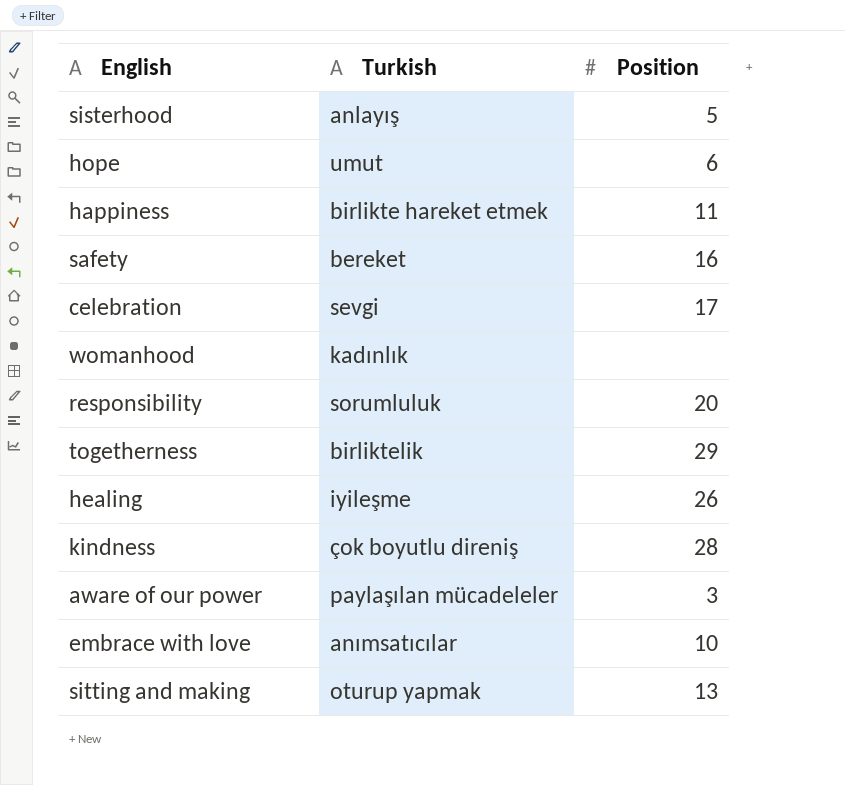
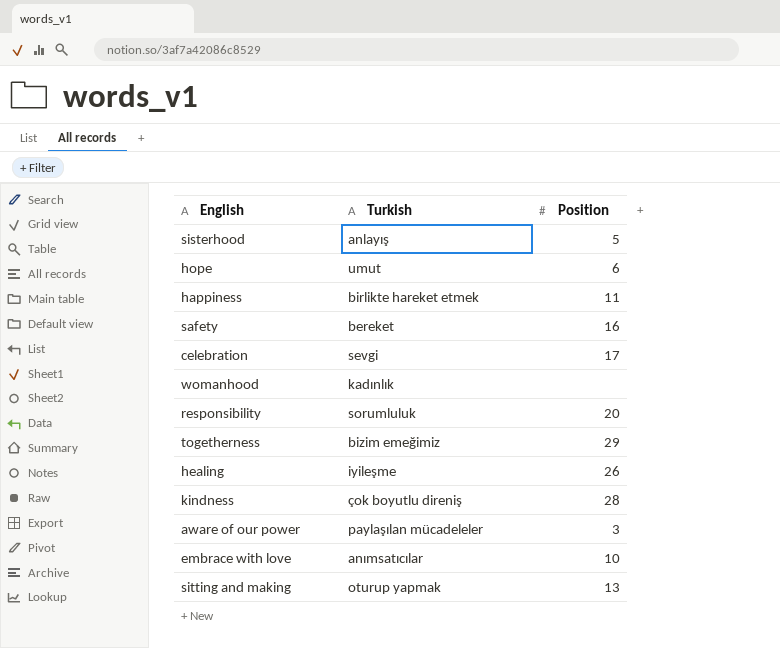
togetherness | Turkish: birliktelik -> bizim emeğimiz

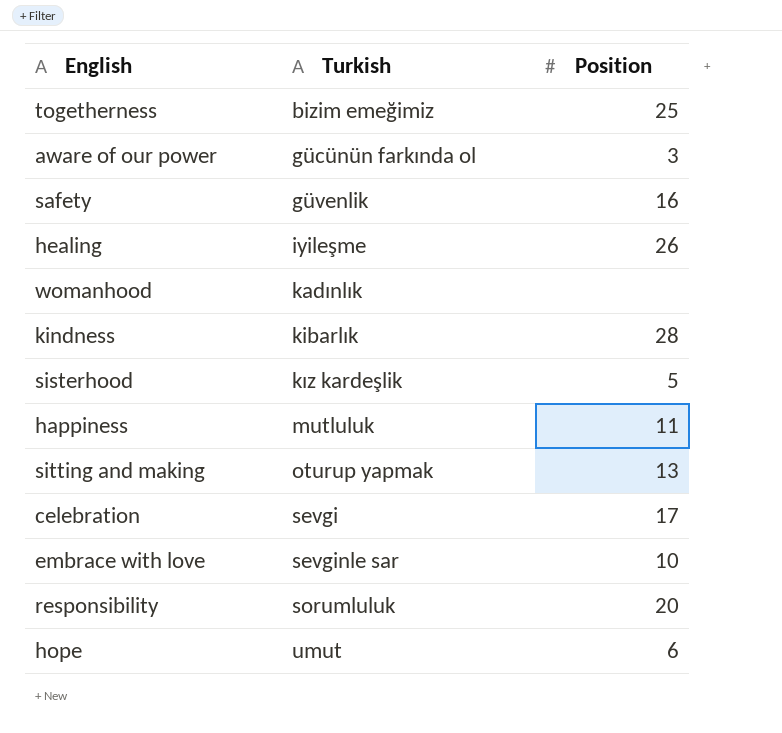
row order: none -> Turkish ascending
togetherness | Position: 29 -> 25
aware of our power | Turkish: paylaşılan mücadeleler -> gücünün farkında ol
safety | Turkish: bereket -> güvenlik
kindness | Turkish: çok boyutlu direniş -> kibarlık
sisterhood | Turkish: anlayış -> kız kardeşlik
happiness | Turkish: birlikte hareket etmek -> mutluluk
embrace with love | Turkish: anımsatıcılar -> sevginle sar

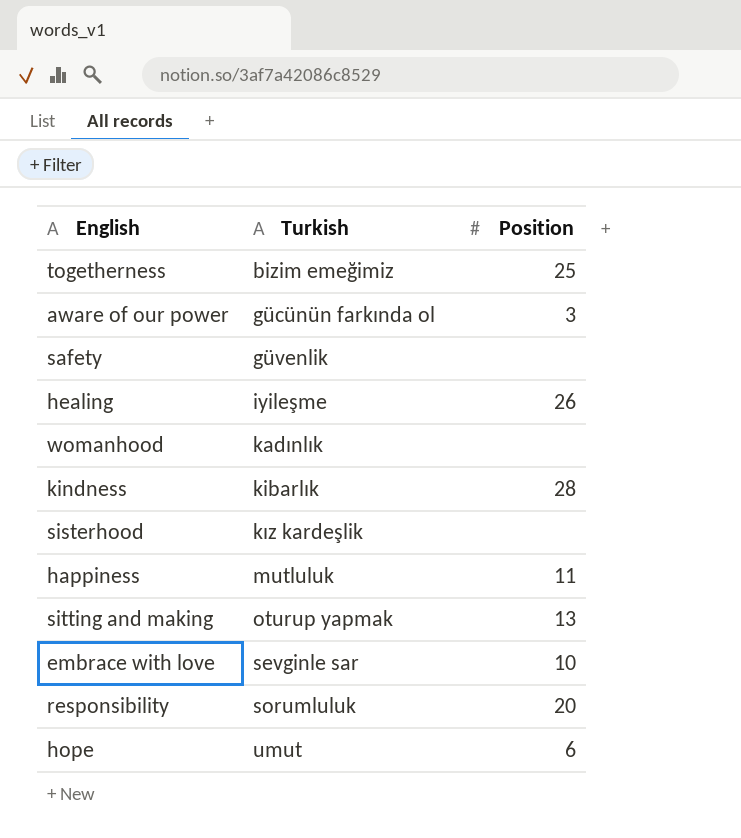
row celebration: sevgi | 17 -> none
safety | Position: 16 -> none
sisterhood | Position: 5 -> none

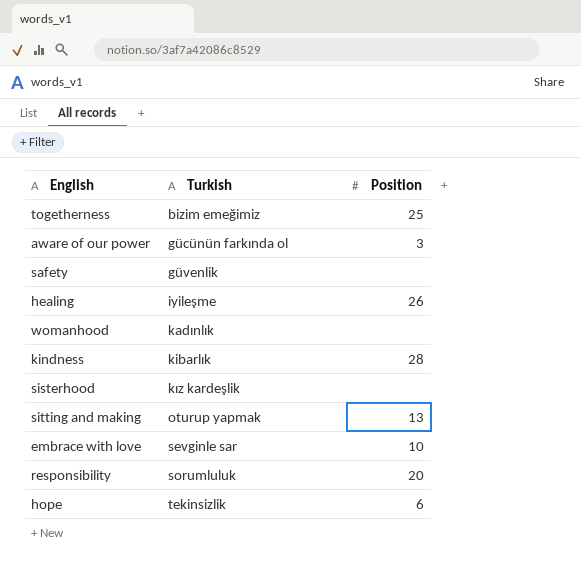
row happiness: mutluluk | 11 -> none
hope | Turkish: umut -> tekinsizlik

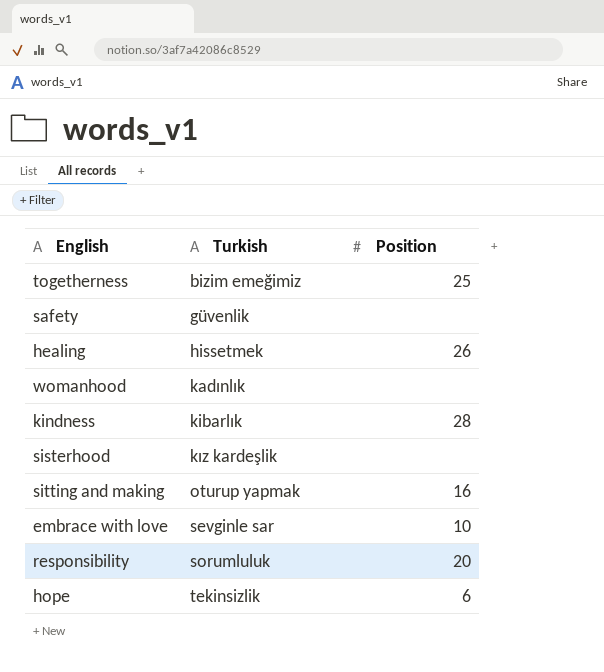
row aware of our power: gücünün farkında ol | 3 -> none
healing | Turkish: iyileşme -> hissetmek
sitting and making | Position: 13 -> 16

